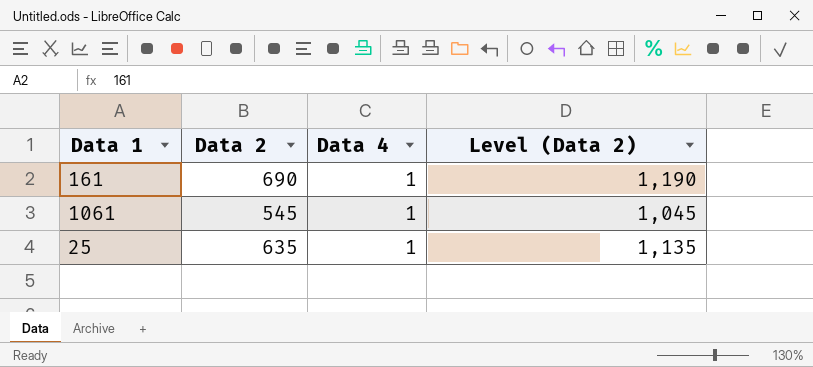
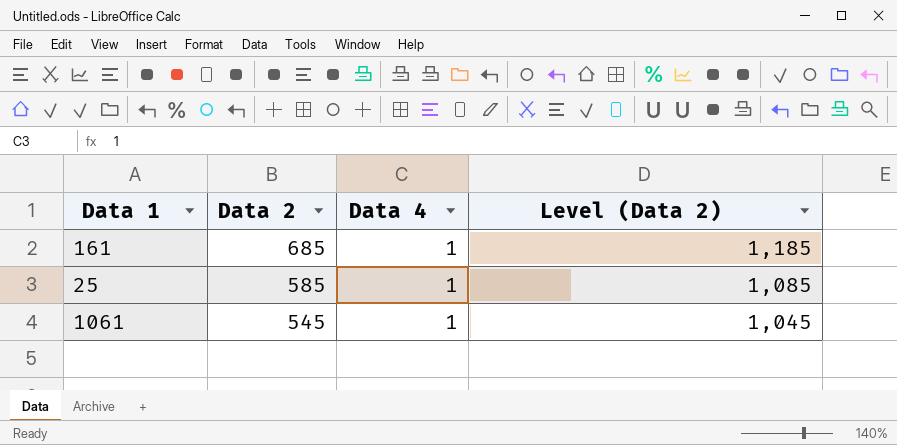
row order: none -> Data 2 descending
161 | Data 2: 690 -> 685
161 | Level (Data 2): 1,190 -> 1,185
25 | Data 2: 635 -> 585
25 | Level (Data 2): 1,135 -> 1,085

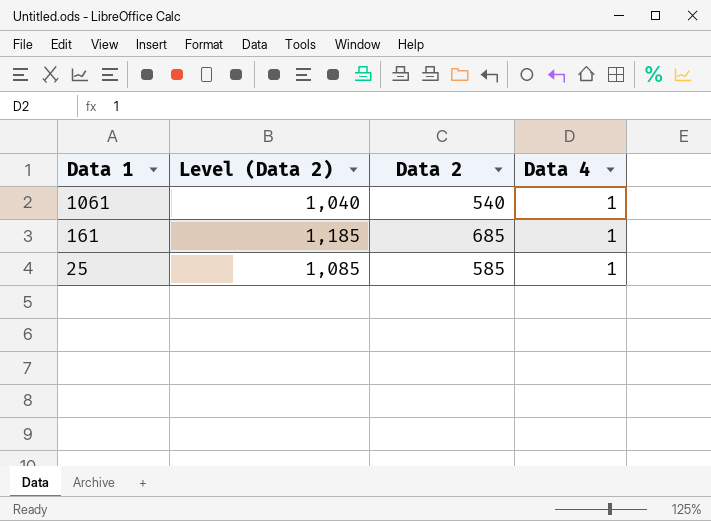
row order: Data 2 descending -> Data 1 descending
column Level (Data 2) | position: 4 -> 2
1061 | Level (Data 2): 1,045 -> 1,040
1061 | Data 2: 545 -> 540

